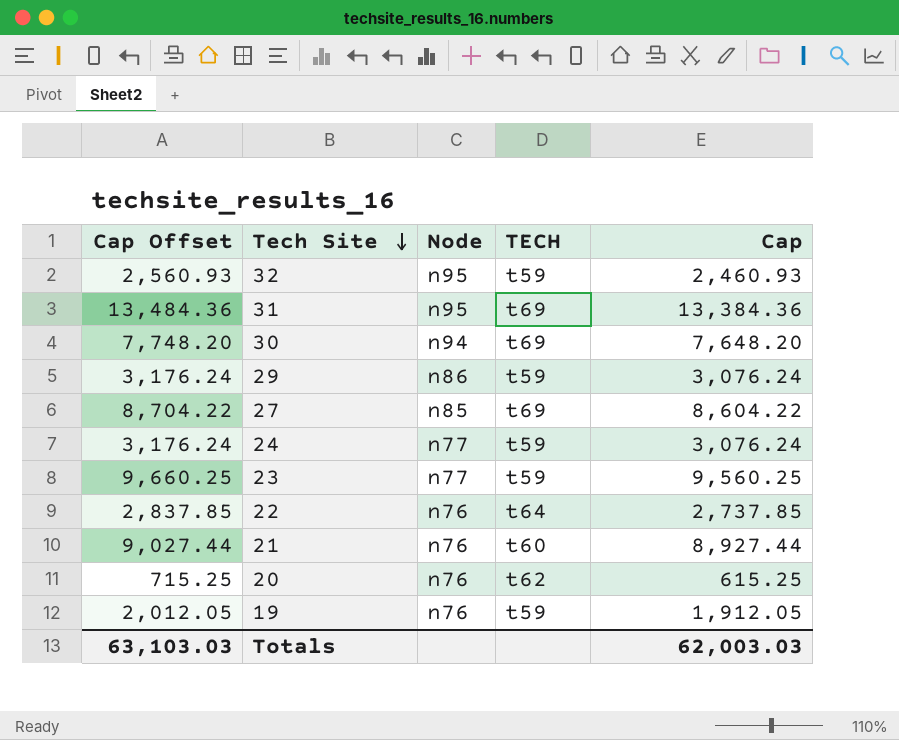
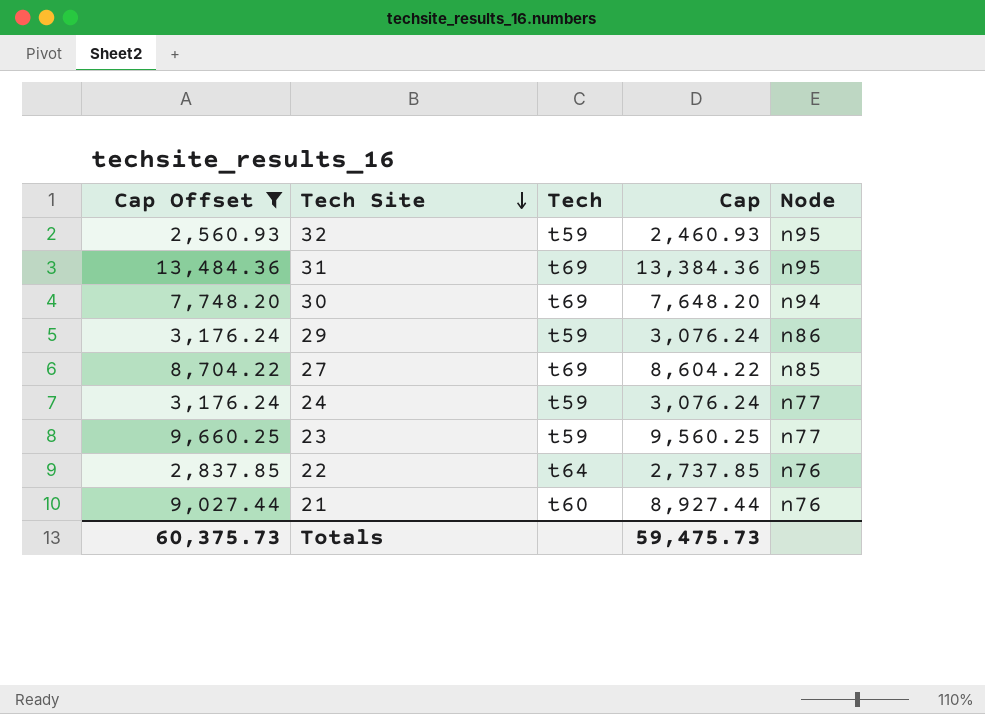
filter: none -> Cap Offset >= 2,560.93
column name: TECH -> Tech
column Node | position: 3 -> 5
Totals | Cap Offset: 63,103.03 -> 60,375.73
Totals | Cap: 62,003.03 -> 59,475.73

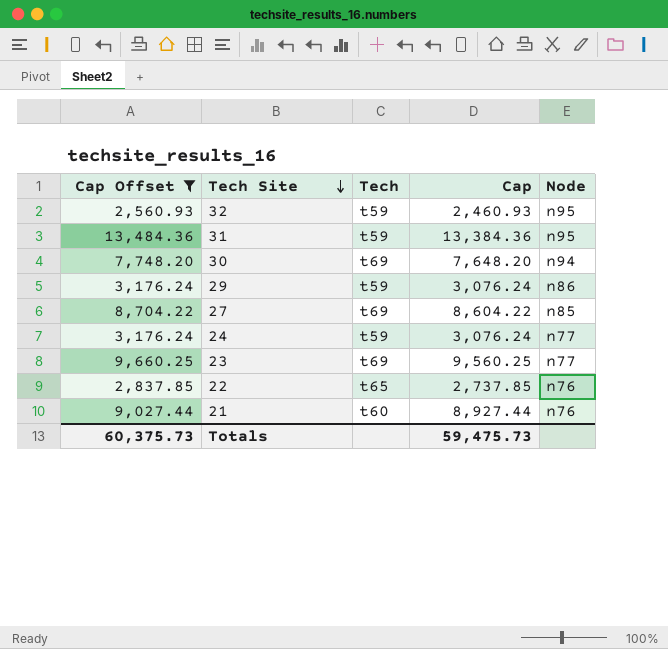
31 | Tech: t69 -> t59
23 | Tech: t59 -> t69
22 | Tech: t64 -> t65

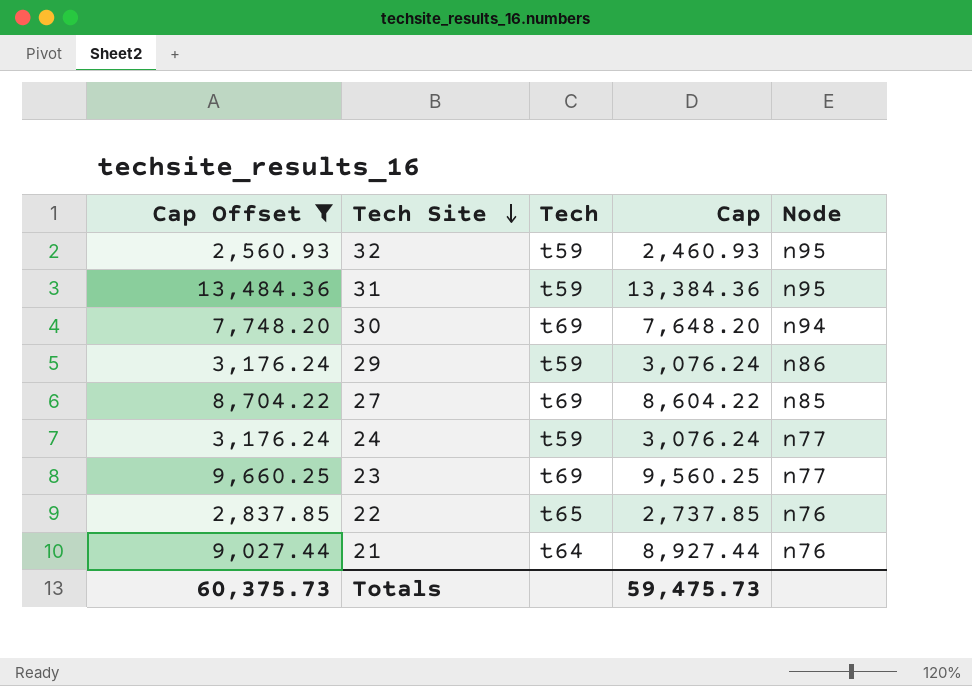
21 | Tech: t60 -> t64

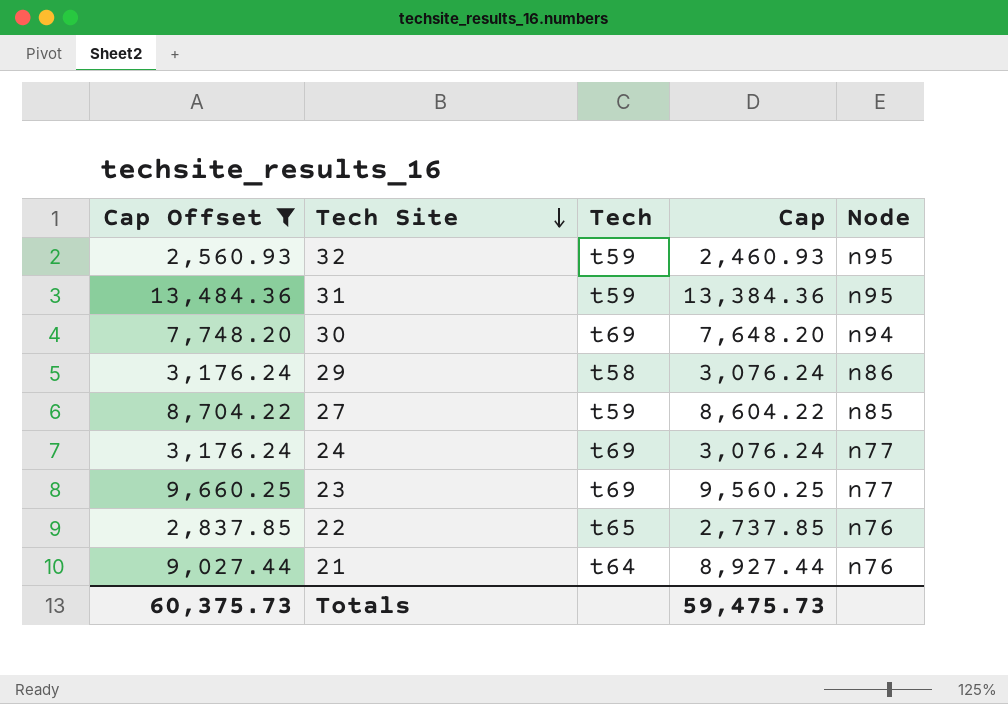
29 | Tech: t59 -> t58
27 | Tech: t69 -> t59
24 | Tech: t59 -> t69

